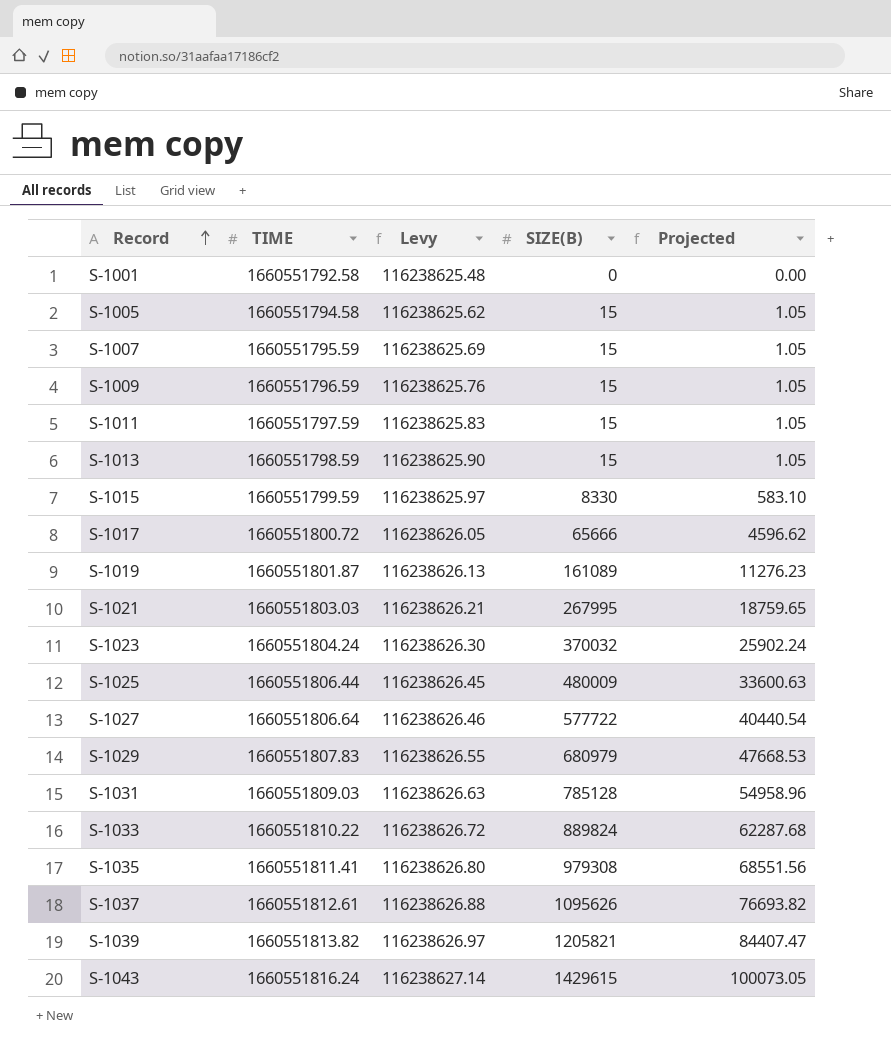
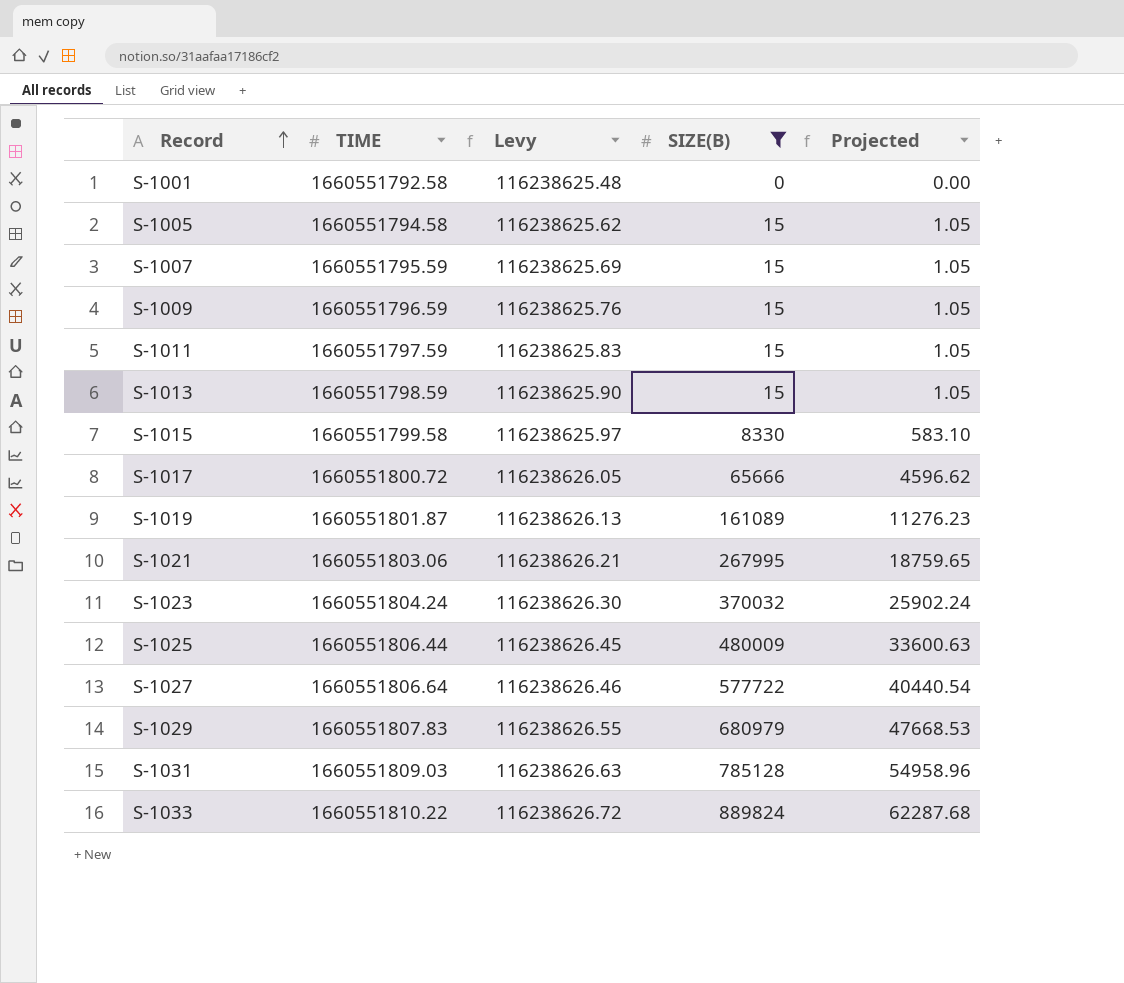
filter: none -> SIZE(B) <= 889824
S-1015 | TIME: 1660551799.59 -> 1660551799.58
S-1021 | TIME: 1660551803.03 -> 1660551803.06

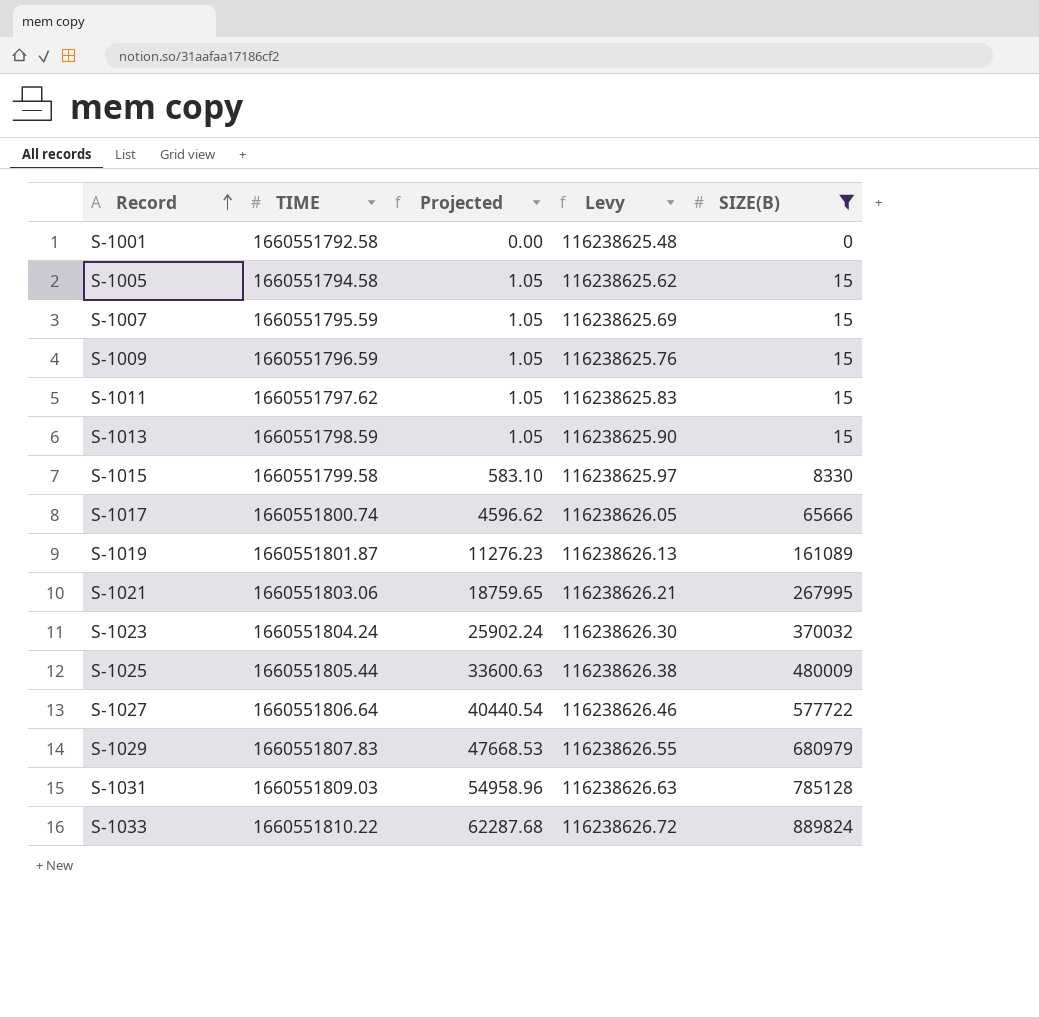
column Projected | position: 5 -> 3
S-1011 | TIME: 1660551797.59 -> 1660551797.62
S-1017 | TIME: 1660551800.72 -> 1660551800.74
S-1025 | TIME: 1660551806.44 -> 1660551805.44
S-1025 | Levy: 116238626.45 -> 116238626.38

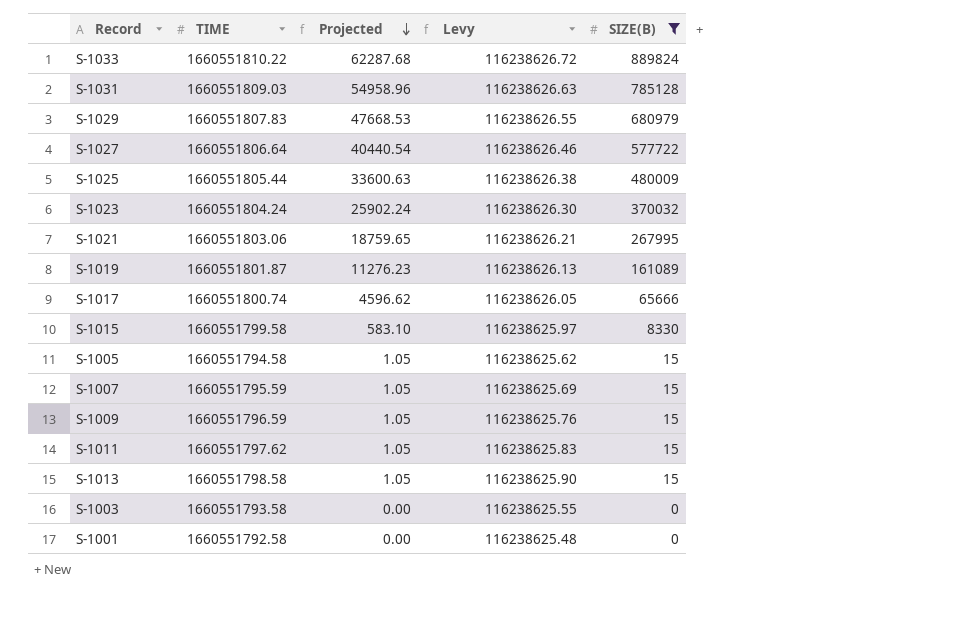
row order: Record ascending -> Projected descending
S-1013 | TIME: 1660551798.59 -> 1660551798.58
row S-1003: none -> 1660551793.58 | 0.00 | 116238625.55 | 0

